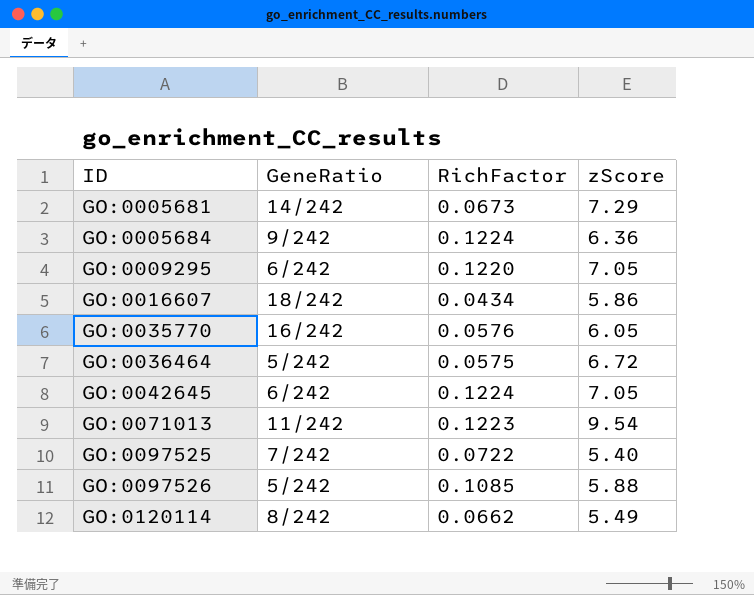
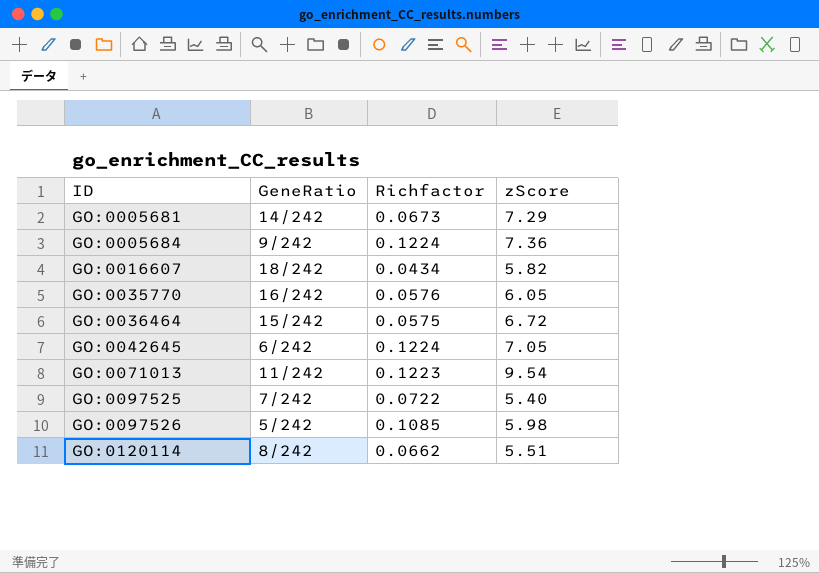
column name: RichFactor -> Richfactor
row GO:0009295: 6/242 | 0.1220 | 7.05 -> none
GO:0005684 | zScore: 6.36 -> 7.36
GO:0016607 | zScore: 5.86 -> 5.82
GO:0036464 | GeneRatio: 5/242 -> 15/242
GO:0097526 | zScore: 5.88 -> 5.98
GO:0120114 | zScore: 5.49 -> 5.51

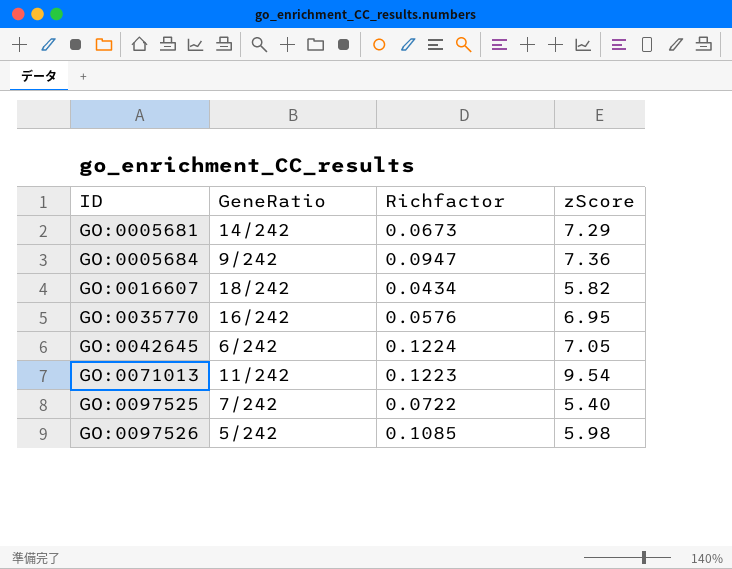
row GO:0036464: 15/242 | 0.0575 | 6.72 -> none
row GO:0120114: 8/242 | 0.0662 | 5.51 -> none
GO:0005684 | Richfactor: 0.1224 -> 0.0947
GO:0035770 | zScore: 6.05 -> 6.95

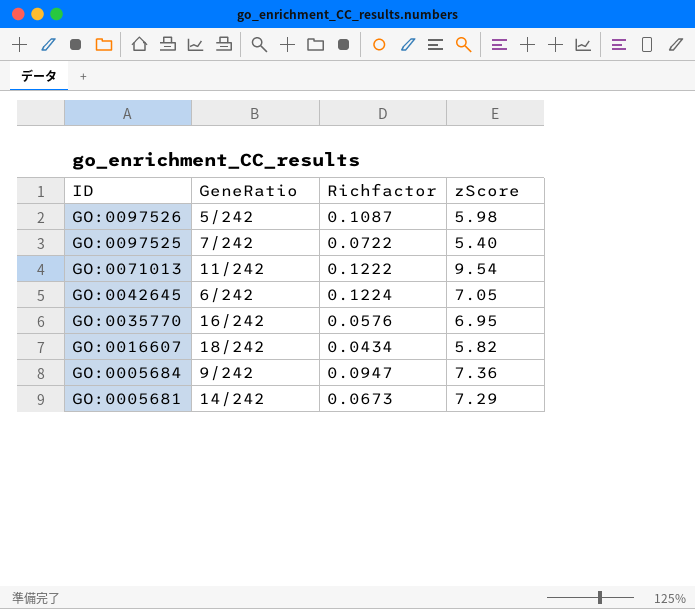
row order: ID ascending -> ID descending
GO:0097526 | Richfactor: 0.1085 -> 0.1087
GO:0071013 | Richfactor: 0.1223 -> 0.1222

